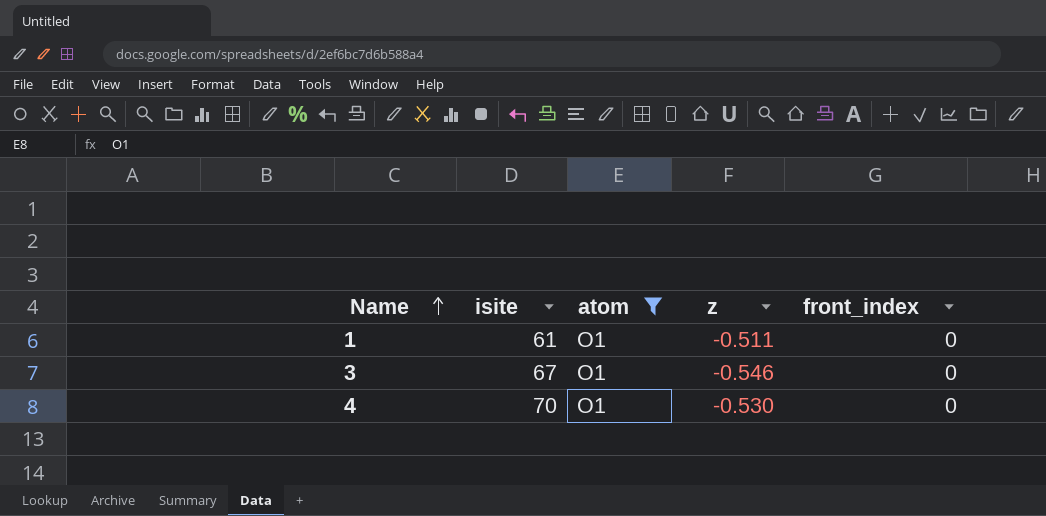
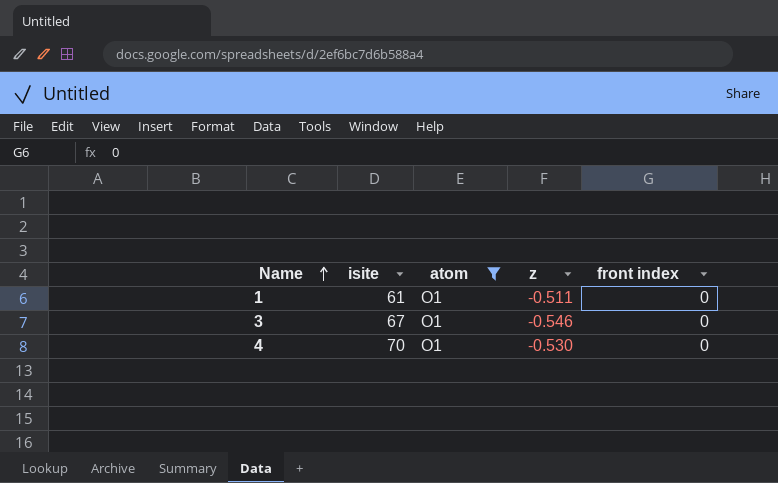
column name: front_index -> front index

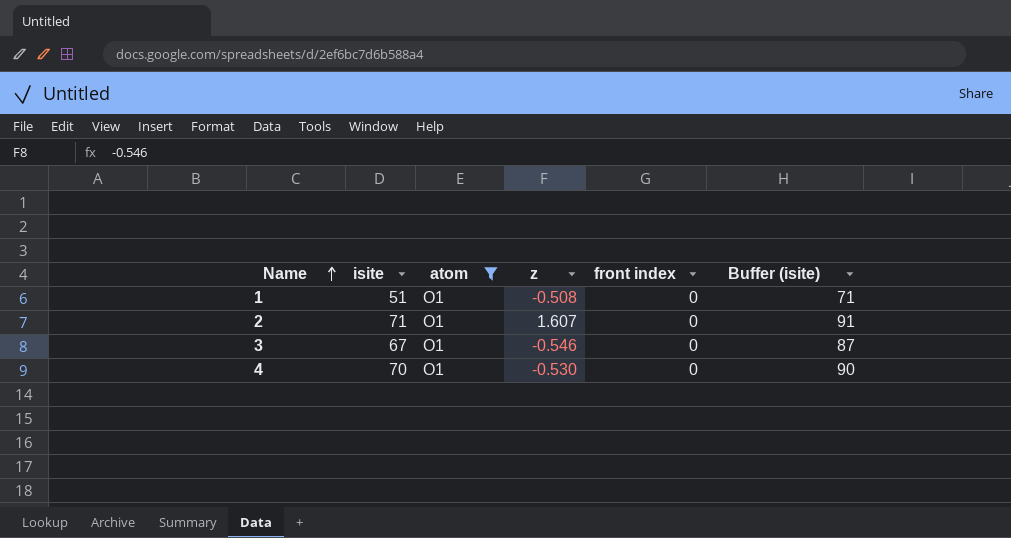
column Buffer (isite) | formula: none -> [isite] + 20
1 | isite: 61 -> 51
1 | z: -0.511 -> -0.508
row 2: none -> 71 | O1 | 1.607 | 0 | 91

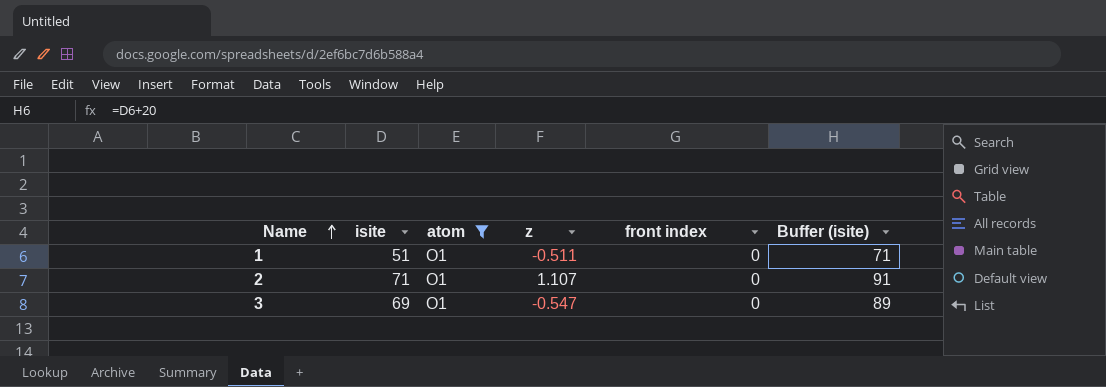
row 4: 70 | O1 | -0.530 | 0 | 90 -> none
1 | z: -0.508 -> -0.511
2 | z: 1.607 -> 1.107
3 | isite: 67 -> 69
3 | z: -0.546 -> -0.547
3 | Buffer (isite): 87 -> 89

